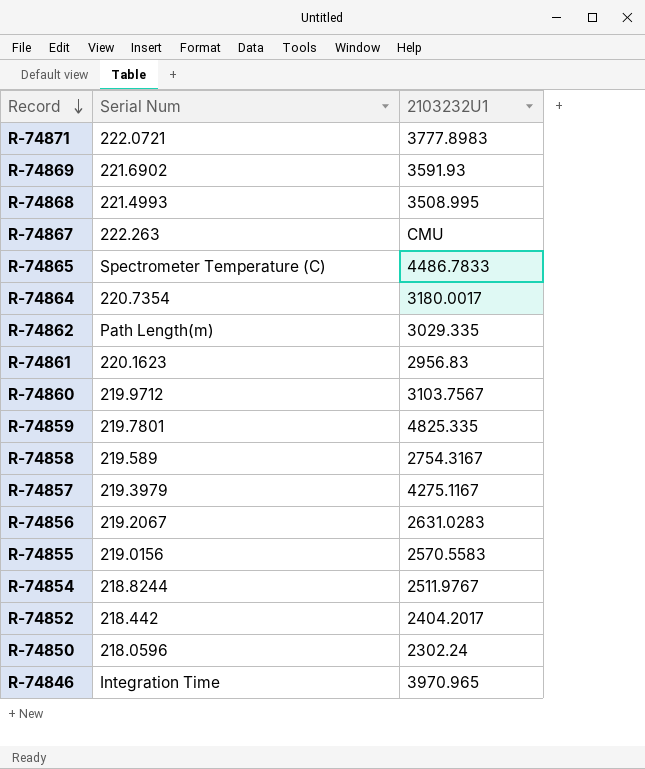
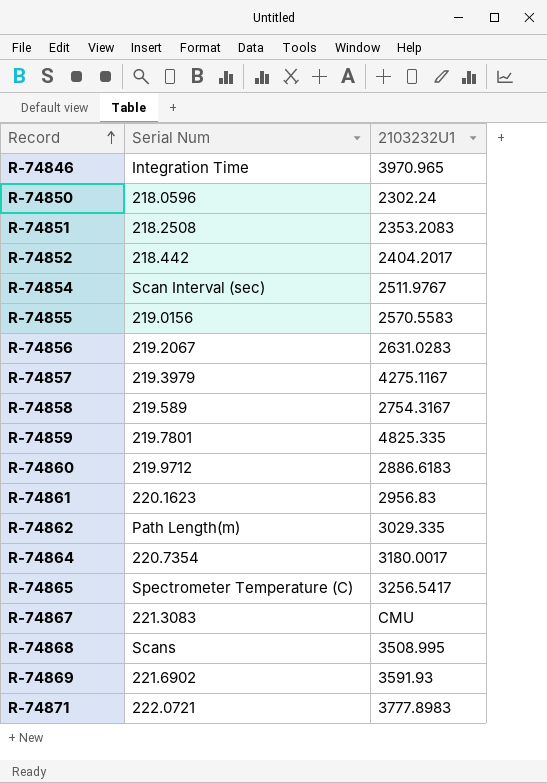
row order: Record descending -> Record ascending
row R-74851: none -> 218.2508 | 2353.2083
R-74854 | Serial Num: 218.8244 -> Scan Interval (sec)
R-74860 | 2103232U1: 3103.7567 -> 2886.6183
R-74865 | 2103232U1: 4486.7833 -> 3256.5417
R-74867 | Serial Num: 222.263 -> 221.3083
R-74868 | Serial Num: 221.4993 -> Scans

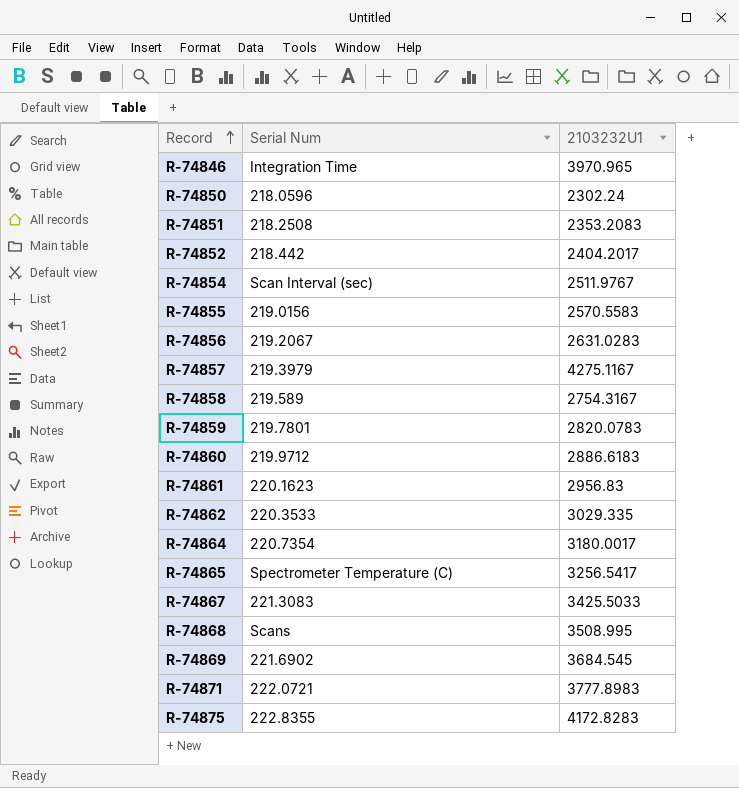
R-74859 | 2103232U1: 4825.335 -> 2820.0783
R-74862 | Serial Num: Path Length(m) -> 220.3533
R-74867 | 2103232U1: CMU -> 3425.5033
R-74869 | 2103232U1: 3591.93 -> 3684.545
row R-74875: none -> 222.8355 | 4172.8283

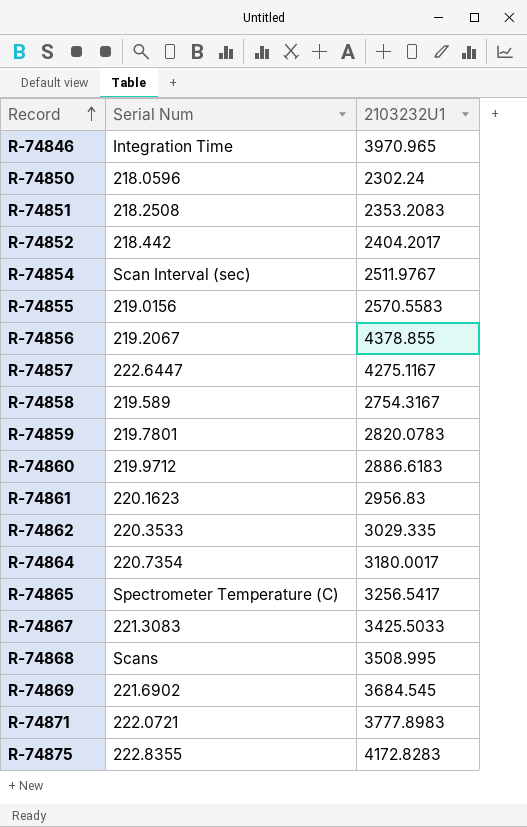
R-74856 | 2103232U1: 2631.0283 -> 4378.855
R-74857 | Serial Num: 219.3979 -> 222.6447

